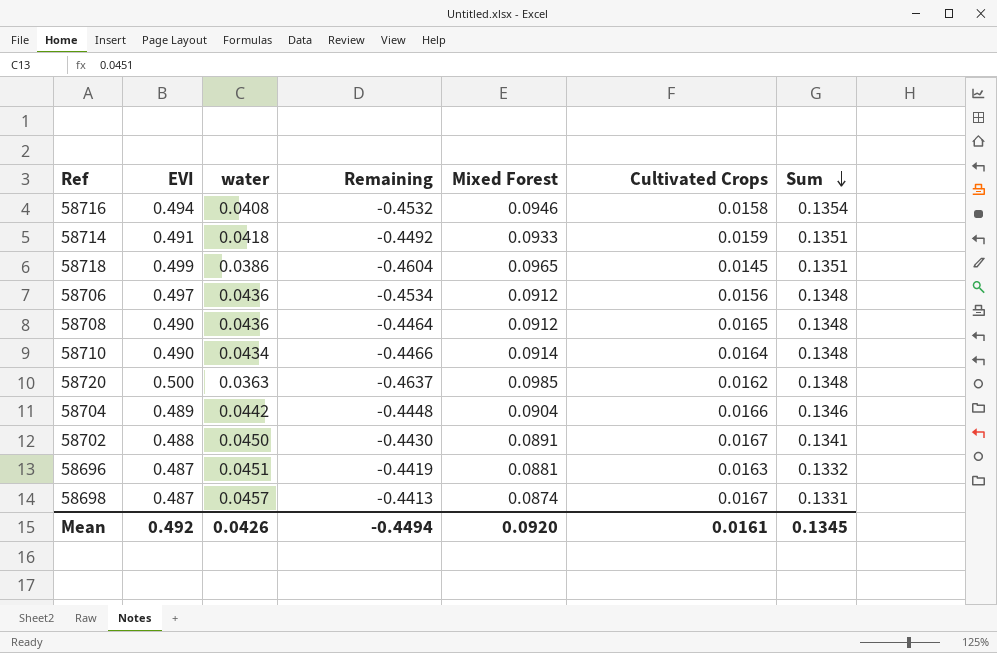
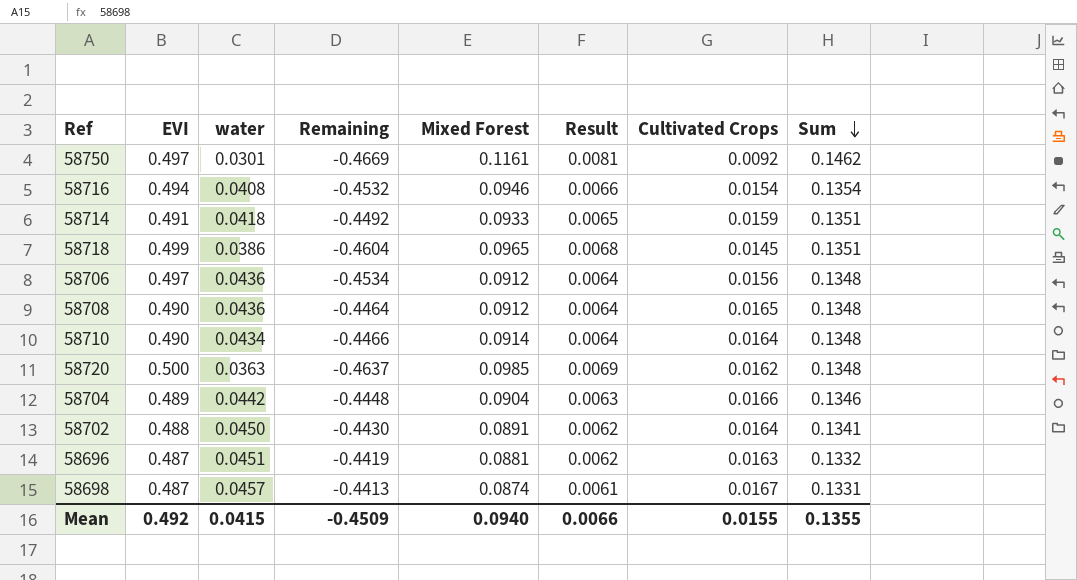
column Result | formula: none -> [Mixed Forest] * 0.07
row 58750: none -> 0.497 | 0.0301 | -0.4669 | 0.1161 | 0.0081 | 0.0092 | 0.1462
58716 | Cultivated Crops: 0.0158 -> 0.0154
58702 | Cultivated Crops: 0.0167 -> 0.0164
Mean | water: 0.0426 -> 0.0415
Mean | Remaining: -0.4494 -> -0.4509
Mean | Mixed Forest: 0.0920 -> 0.0940
Mean | Cultivated Crops: 0.0161 -> 0.0155
Mean | Sum: 0.1345 -> 0.1355

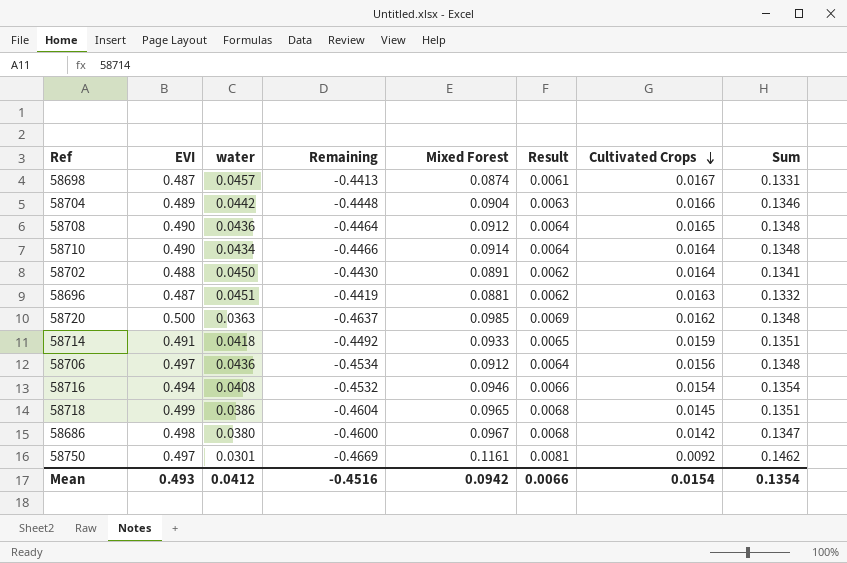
row order: Sum descending -> Cultivated Crops descending
row 58686: none -> 0.498 | 0.0380 | -0.4600 | 0.0967 | 0.0068 | 0.0142 | 0.1347
Mean | EVI: 0.492 -> 0.493
Mean | water: 0.0415 -> 0.0412
Mean | Remaining: -0.4509 -> -0.4516
Mean | Mixed Forest: 0.0940 -> 0.0942
Mean | Cultivated Crops: 0.0155 -> 0.0154
Mean | Sum: 0.1355 -> 0.1354

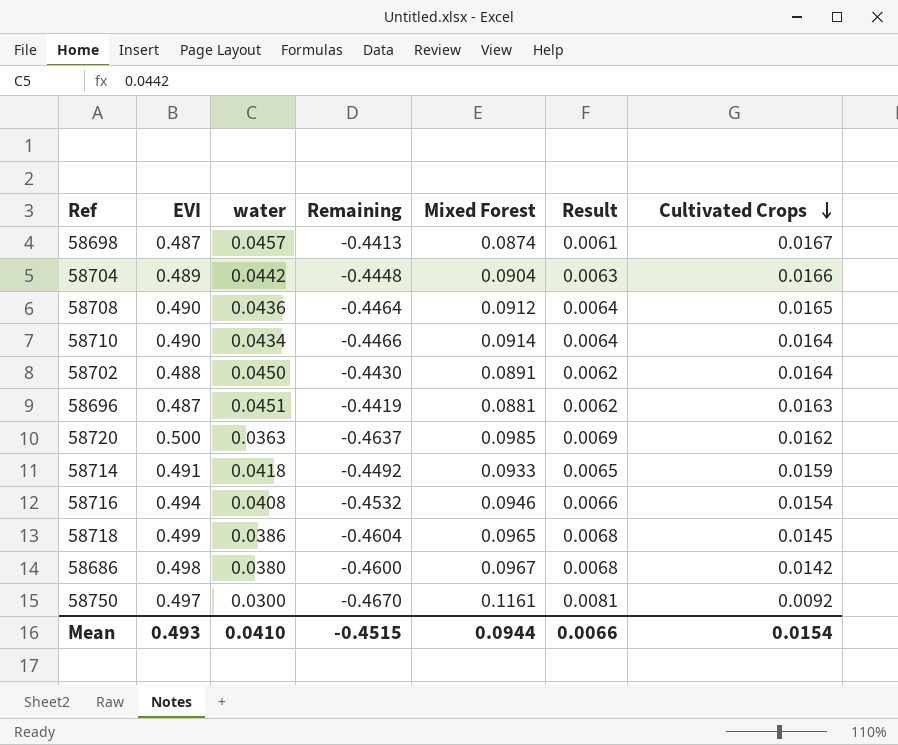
column Sum | formula: [water] + [Mixed Forest] -> none
row 58706: 0.497 | 0.0436 | -0.4534 | 0.0912 | 0.0064 | 0.0156 | 0.1348 -> none
58750 | water: 0.0301 -> 0.0300
58750 | Remaining: -0.4669 -> -0.4670
Mean | water: 0.0412 -> 0.0410
Mean | Remaining: -0.4516 -> -0.4515
Mean | Mixed Forest: 0.0942 -> 0.0944

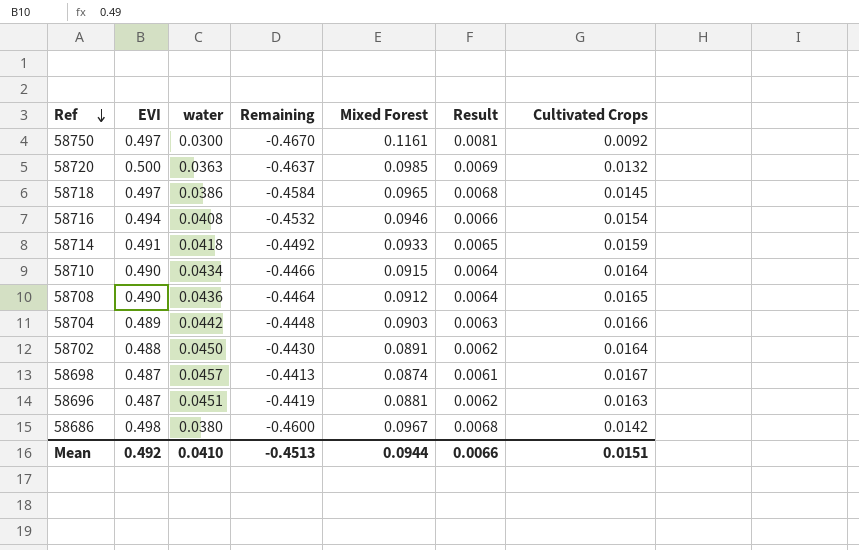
row order: Cultivated Crops descending -> Ref descending
58720 | Cultivated Crops: 0.0162 -> 0.0132
58718 | EVI: 0.499 -> 0.497
58718 | Remaining: -0.4604 -> -0.4584
58710 | Mixed Forest: 0.0914 -> 0.0915
58704 | Mixed Forest: 0.0904 -> 0.0903
Mean | EVI: 0.493 -> 0.492
Mean | Remaining: -0.4515 -> -0.4513
Mean | Cultivated Crops: 0.0154 -> 0.0151

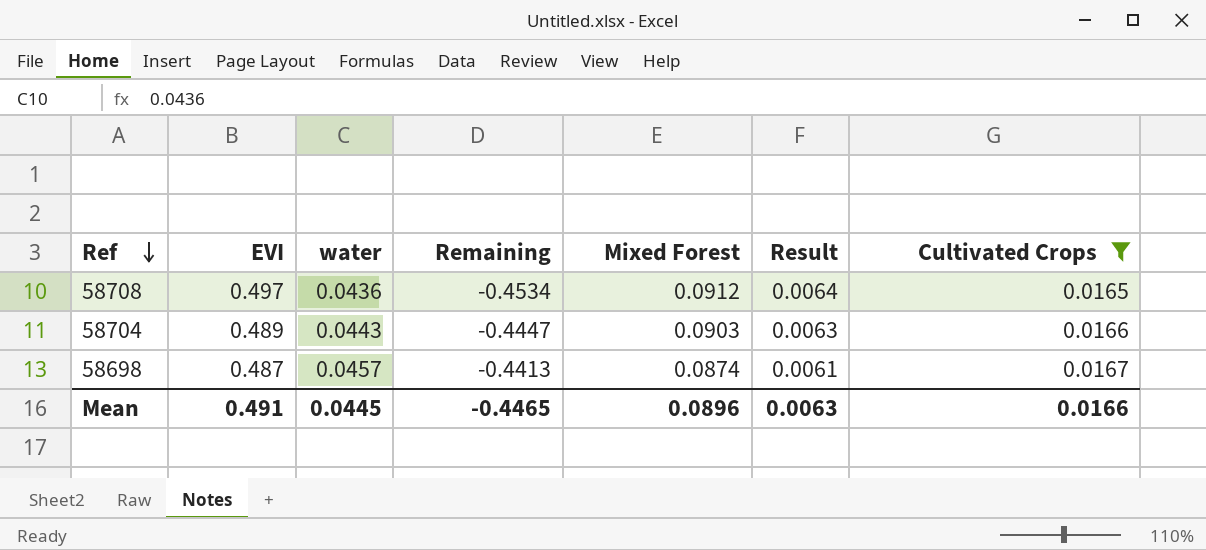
filter: none -> Cultivated Crops >= 0.0165
58708 | EVI: 0.490 -> 0.497
58708 | Remaining: -0.4464 -> -0.4534
58704 | water: 0.0442 -> 0.0443
58704 | Remaining: -0.4448 -> -0.4447
Mean | EVI: 0.492 -> 0.491
Mean | water: 0.0410 -> 0.0445
Mean | Remaining: -0.4513 -> -0.4465
Mean | Mixed Forest: 0.0944 -> 0.0896
Mean | Result: 0.0066 -> 0.0063
Mean | Cultivated Crops: 0.0151 -> 0.0166

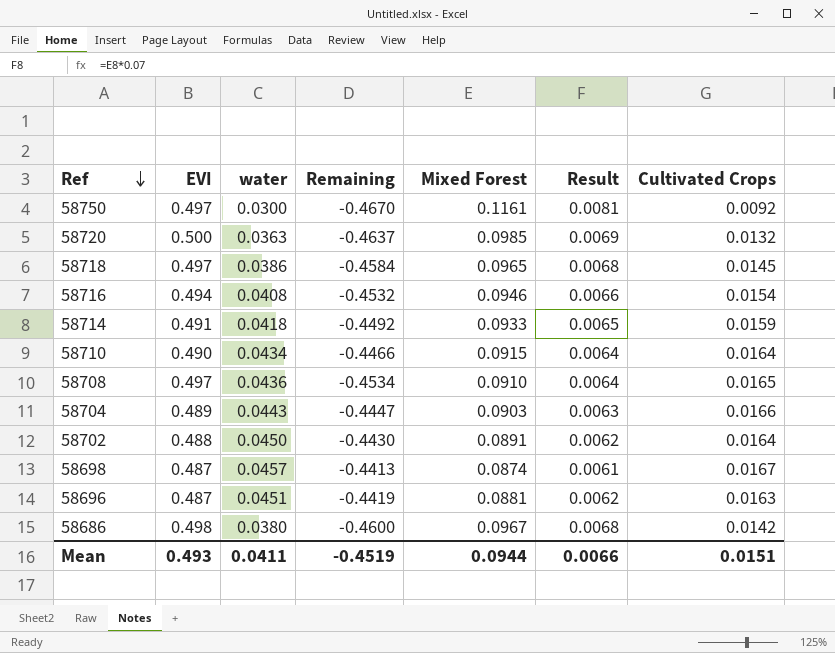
filter: Cultivated Crops >= 0.0165 -> none
58708 | Mixed Forest: 0.0912 -> 0.0910
Mean | EVI: 0.491 -> 0.493
Mean | water: 0.0445 -> 0.0411
Mean | Remaining: -0.4465 -> -0.4519
Mean | Mixed Forest: 0.0896 -> 0.0944
Mean | Result: 0.0063 -> 0.0066
Mean | Cultivated Crops: 0.0166 -> 0.0151

